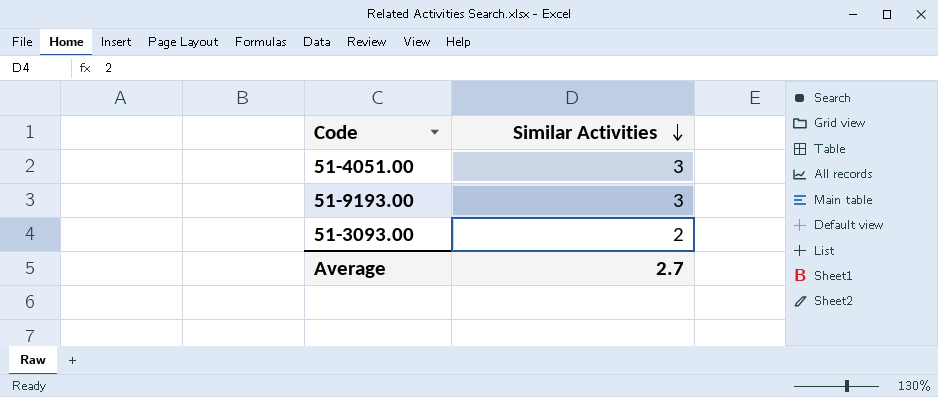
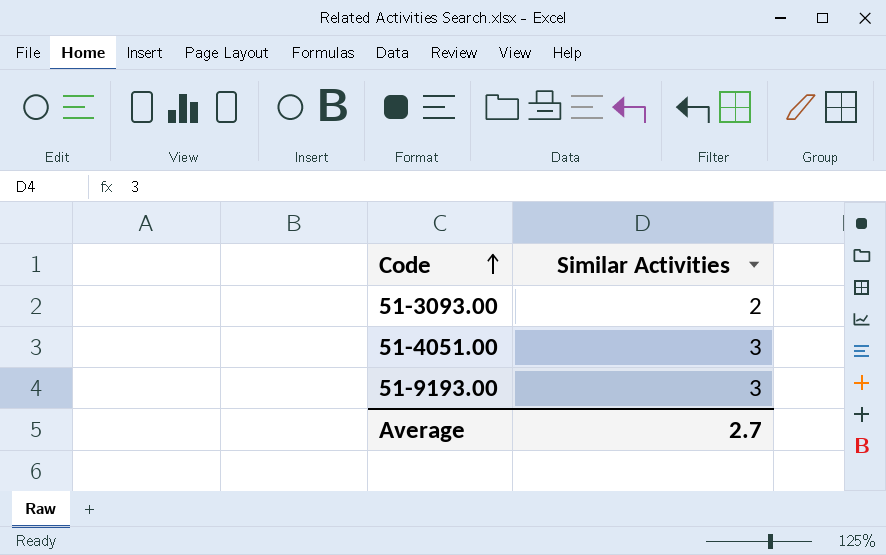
row order: Similar Activities descending -> Code ascending

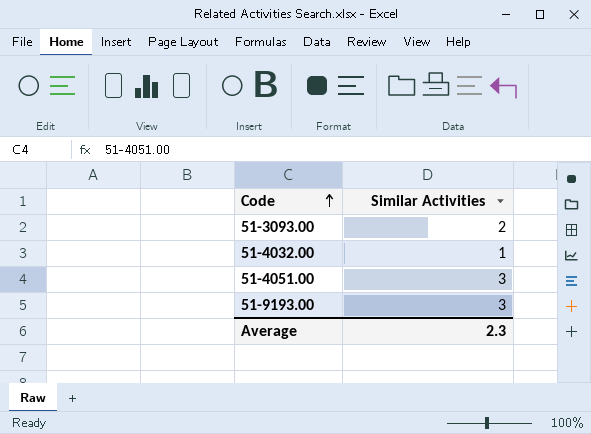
row 51-4032.00: none -> 1
Average | Similar Activities: 2.7 -> 2.3

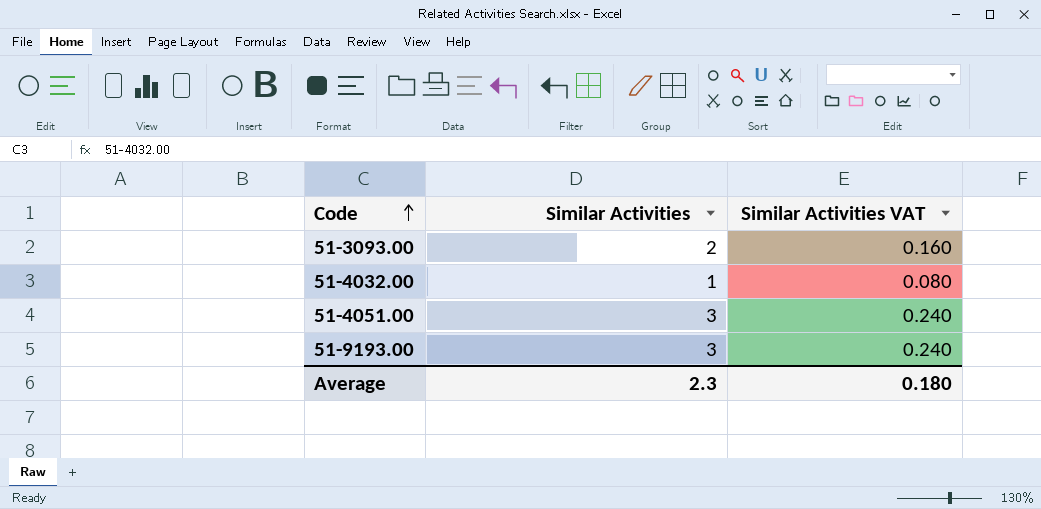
column Similar Activities VAT | formula: none -> [Similar Activities] * 0.08

